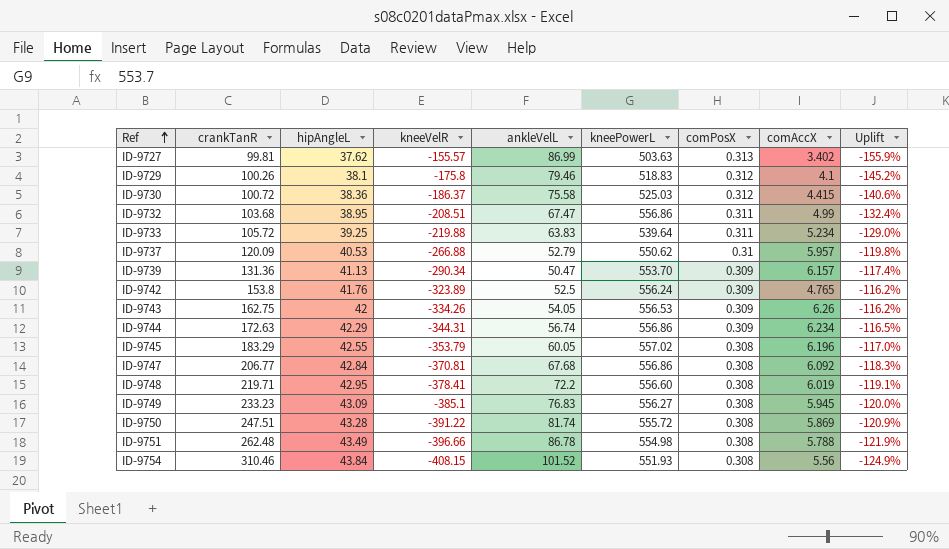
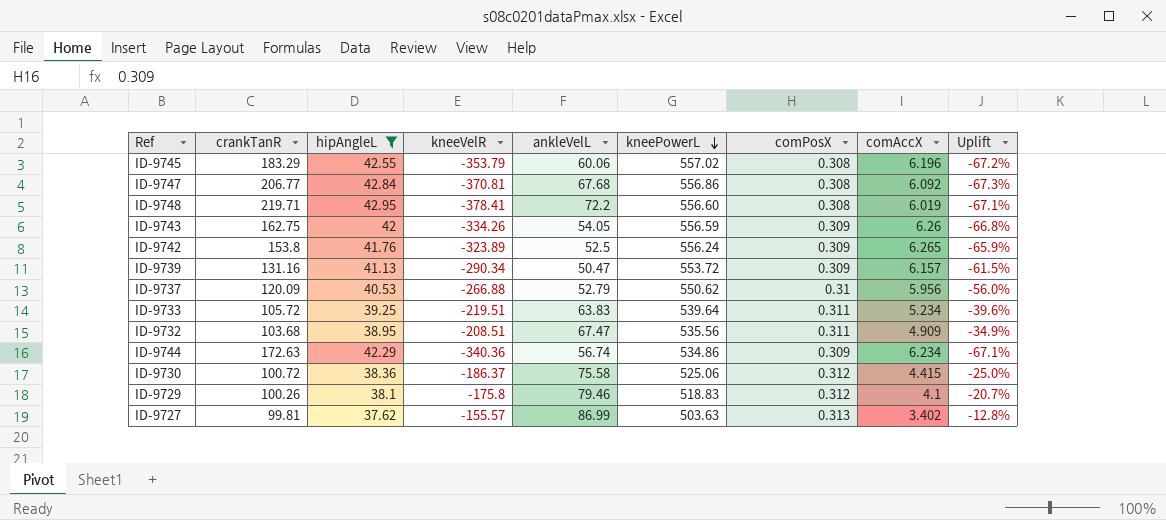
filter: none -> hipAngleL <= 42.95
row order: Ref ascending -> kneePowerL descending
column Uplift | formula: ([ankleVelL] - [kneeVelR]) / [kneeVelR] -> ([ankleVelL] - [crankTanR]) / [crankTanR]
ID-9745 | ankleVelL: 60.05 -> 60.06
ID-9743 | kneePowerL: 556.53 -> 556.59
ID-9742 | comAccX: 4.765 -> 6.265
ID-9739 | crankTanR: 131.36 -> 131.16
ID-9739 | kneePowerL: 553.70 -> 553.72
ID-9737 | comAccX: 5.957 -> 5.956
ID-9733 | kneeVelR: -219.88 -> -219.51
ID-9732 | kneePowerL: 556.86 -> 535.56
ID-9732 | comAccX: 4.99 -> 4.909
ID-9744 | kneeVelR: -344.31 -> -340.36
ID-9744 | kneePowerL: 556.86 -> 534.86
ID-9730 | kneePowerL: 525.03 -> 525.06

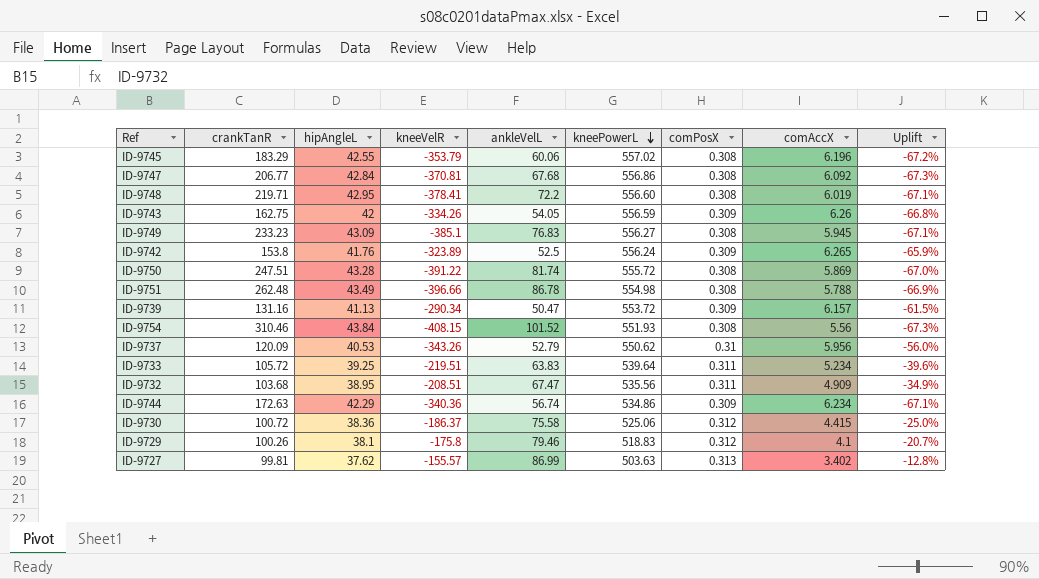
filter: hipAngleL <= 42.95 -> none
ID-9737 | kneeVelR: -266.88 -> -343.26

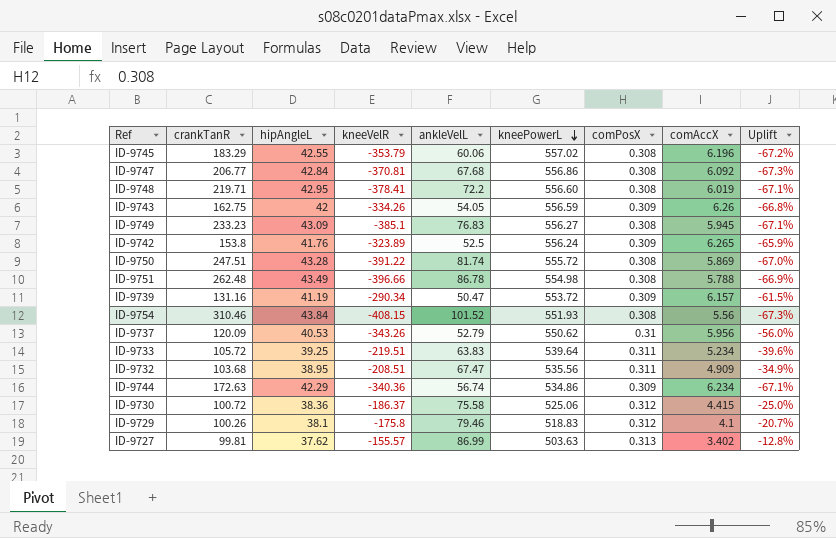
ID-9739 | hipAngleL: 41.13 -> 41.19

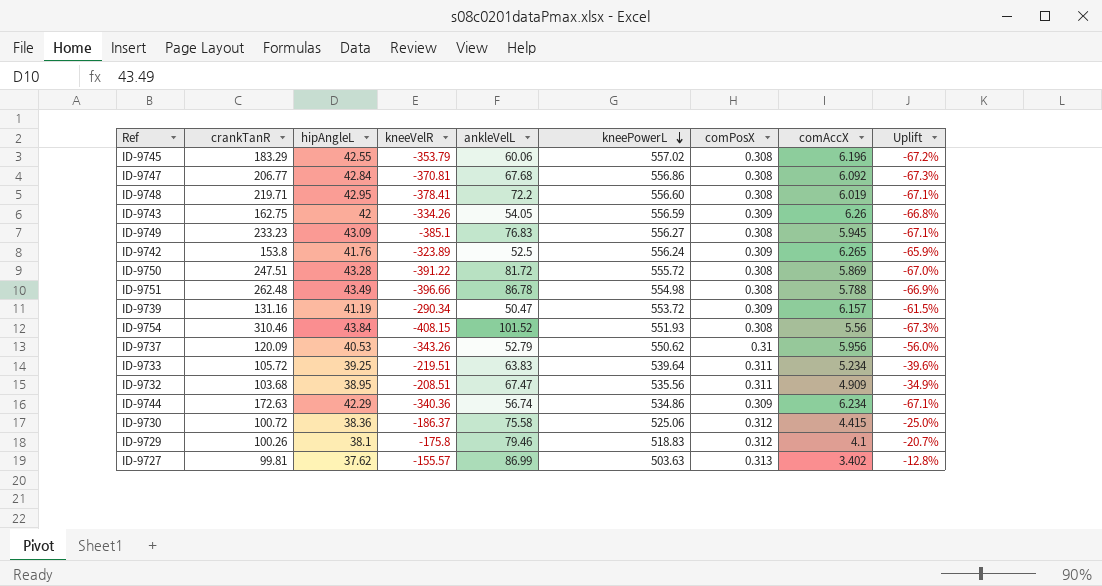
ID-9750 | ankleVelL: 81.74 -> 81.72

